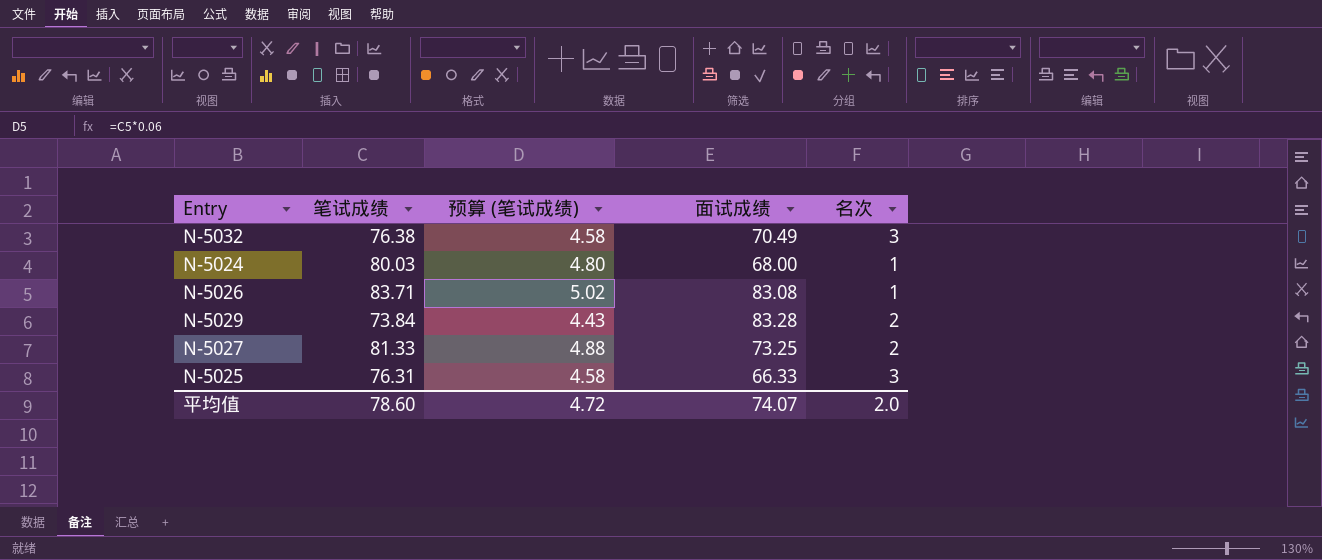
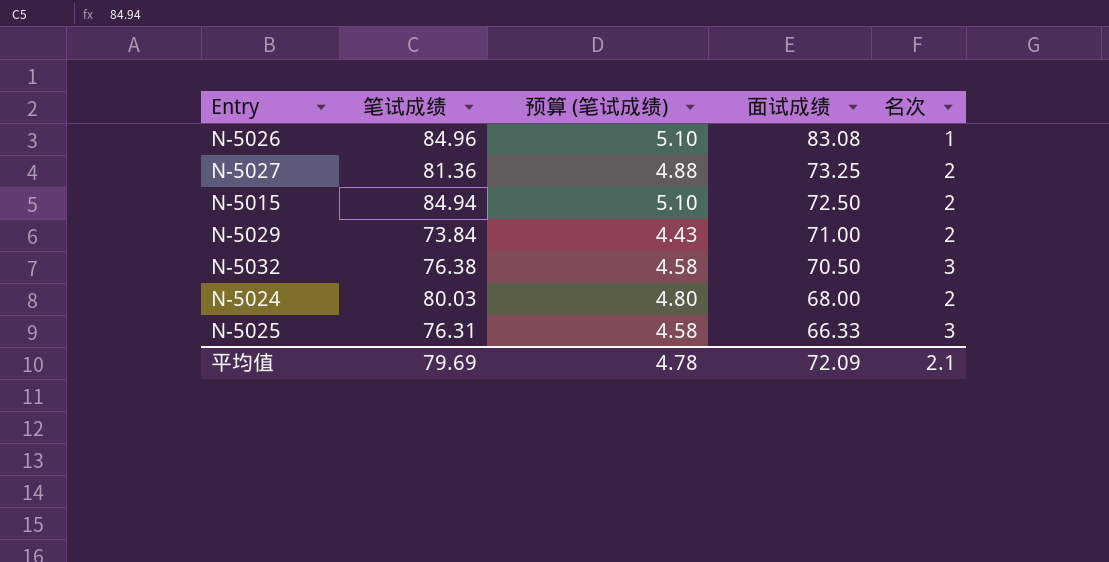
row order: none -> 面试成绩 descending
N-5026 | 笔试成绩: 83.71 -> 84.96
N-5026 | 预算 (笔试成绩): 5.02 -> 5.10
N-5027 | 笔试成绩: 81.33 -> 81.36
row N-5015: none -> 84.94 | 5.10 | 72.50 | 2
N-5029 | 面试成绩: 83.28 -> 71.00
N-5032 | 面试成绩: 70.49 -> 70.50
N-5024 | 名次: 1 -> 2
平均值 | 笔试成绩: 78.60 -> 79.69
平均值 | 预算 (笔试成绩): 4.72 -> 4.78
平均值 | 面试成绩: 74.07 -> 72.09
平均值 | 名次: 2.0 -> 2.1

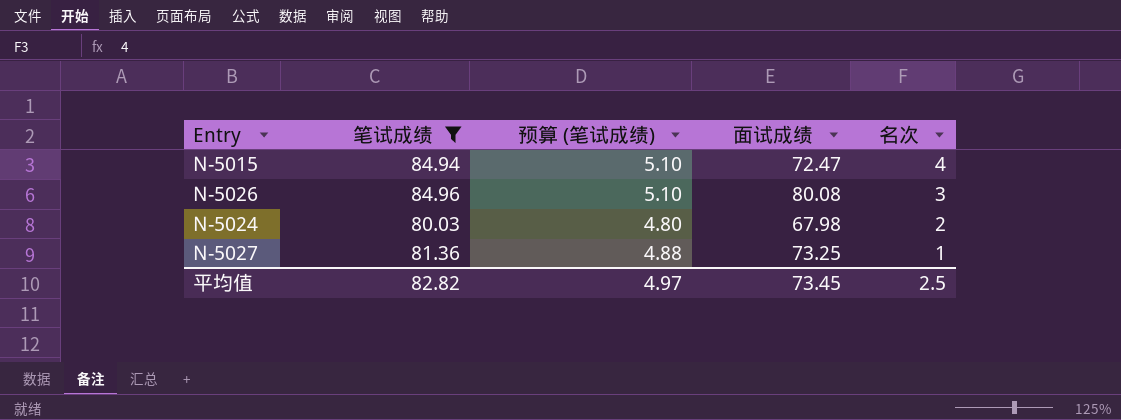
filter: none -> 笔试成绩 >= 80.03
row order: 面试成绩 descending -> 名次 descending
N-5015 | 面试成绩: 72.50 -> 72.47
N-5015 | 名次: 2 -> 4
N-5026 | 面试成绩: 83.08 -> 80.08
N-5026 | 名次: 1 -> 3
N-5024 | 面试成绩: 68.00 -> 67.98
N-5027 | 名次: 2 -> 1
平均值 | 笔试成绩: 79.69 -> 82.82
平均值 | 预算 (笔试成绩): 4.78 -> 4.97
平均值 | 面试成绩: 72.09 -> 73.45
平均值 | 名次: 2.1 -> 2.5

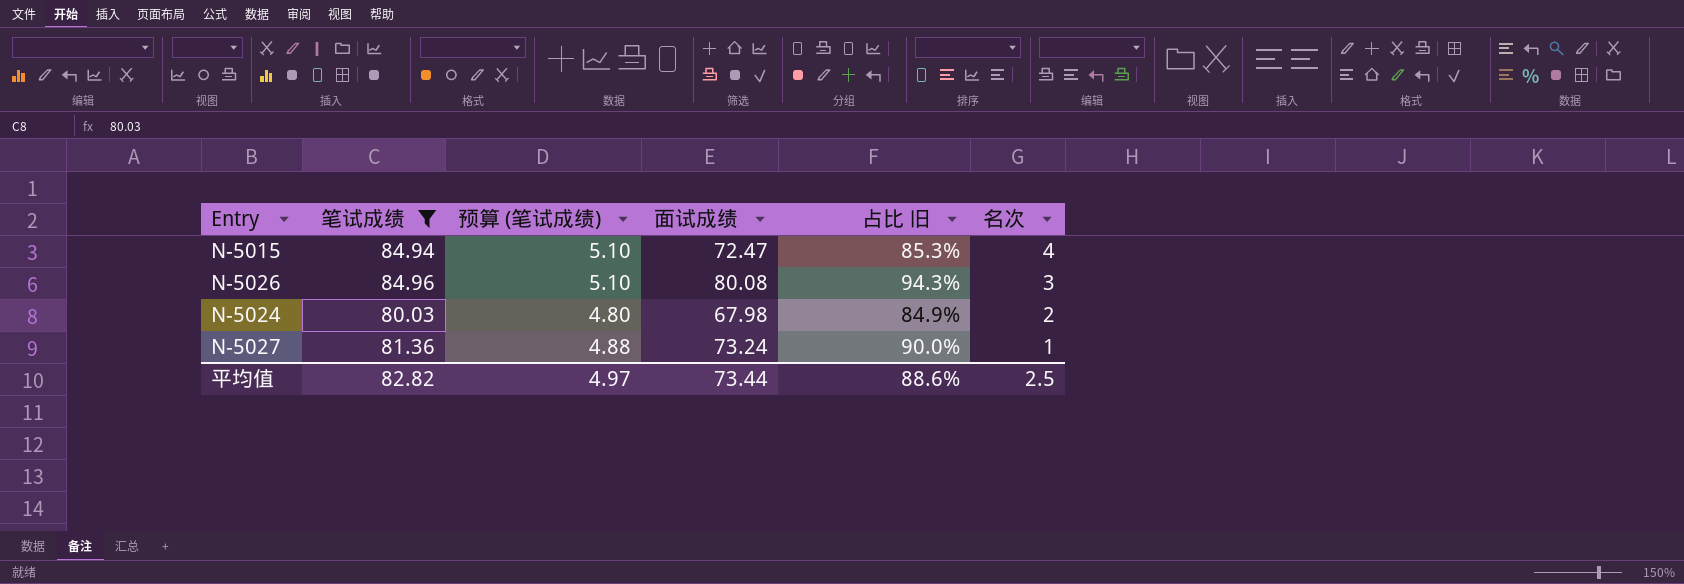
column 占比 旧 | formula: none -> [面试成绩] / [笔试成绩]
N-5027 | 面试成绩: 73.25 -> 73.24
平均值 | 面试成绩: 73.45 -> 73.44

